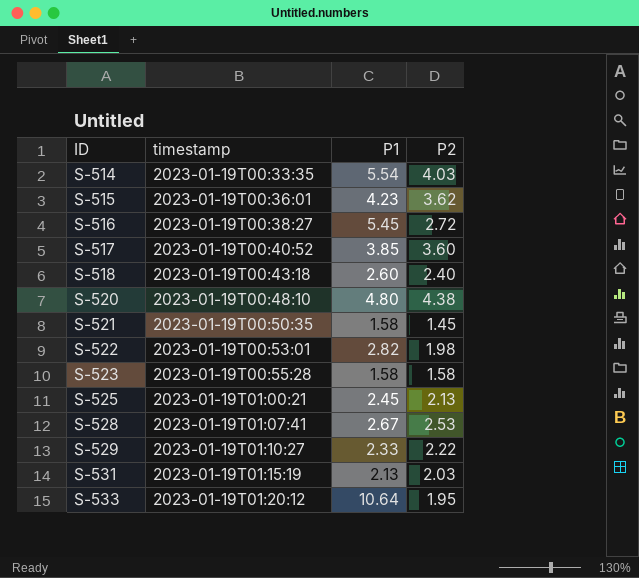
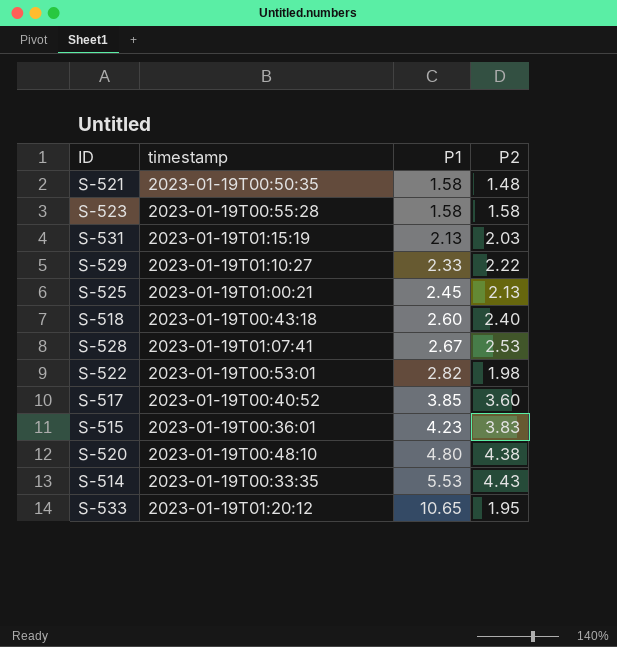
row order: ID ascending -> P1 ascending
row S-516: 2023-01-19T00:38:27 | 5.45 | 2.72 -> none
S-521 | P2: 1.45 -> 1.48
S-515 | P2: 3.62 -> 3.83
S-514 | P1: 5.54 -> 5.53
S-514 | P2: 4.03 -> 4.43
S-533 | P1: 10.64 -> 10.65

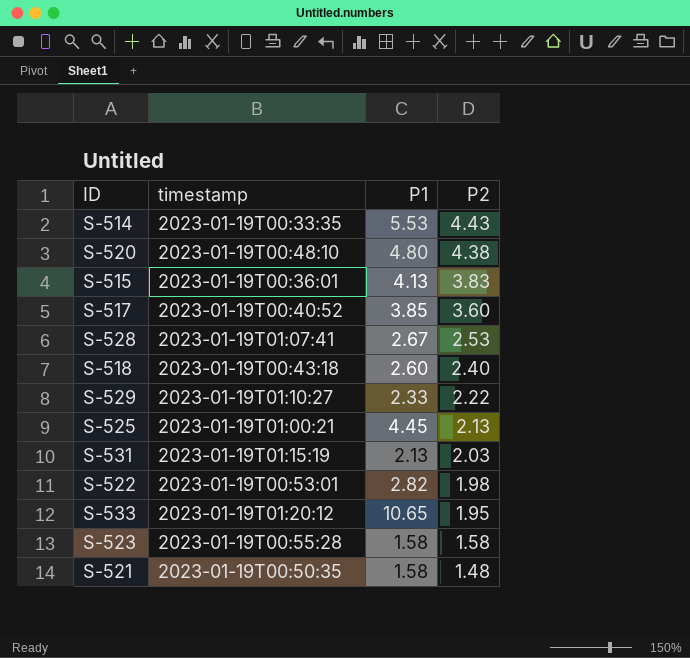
row order: P1 ascending -> P2 descending
S-515 | P1: 4.23 -> 4.13
S-525 | P1: 2.45 -> 4.45

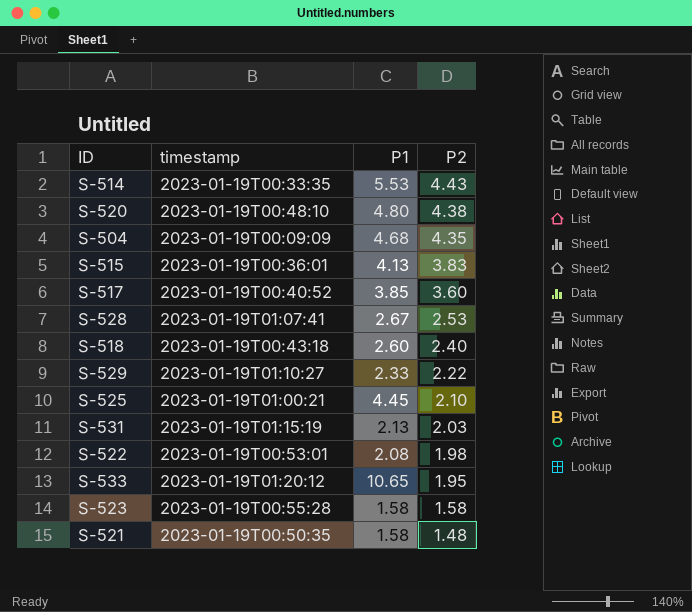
row S-504: none -> 2023-01-19T00:09:09 | 4.68 | 4.35
S-525 | P2: 2.13 -> 2.10
S-522 | P1: 2.82 -> 2.08

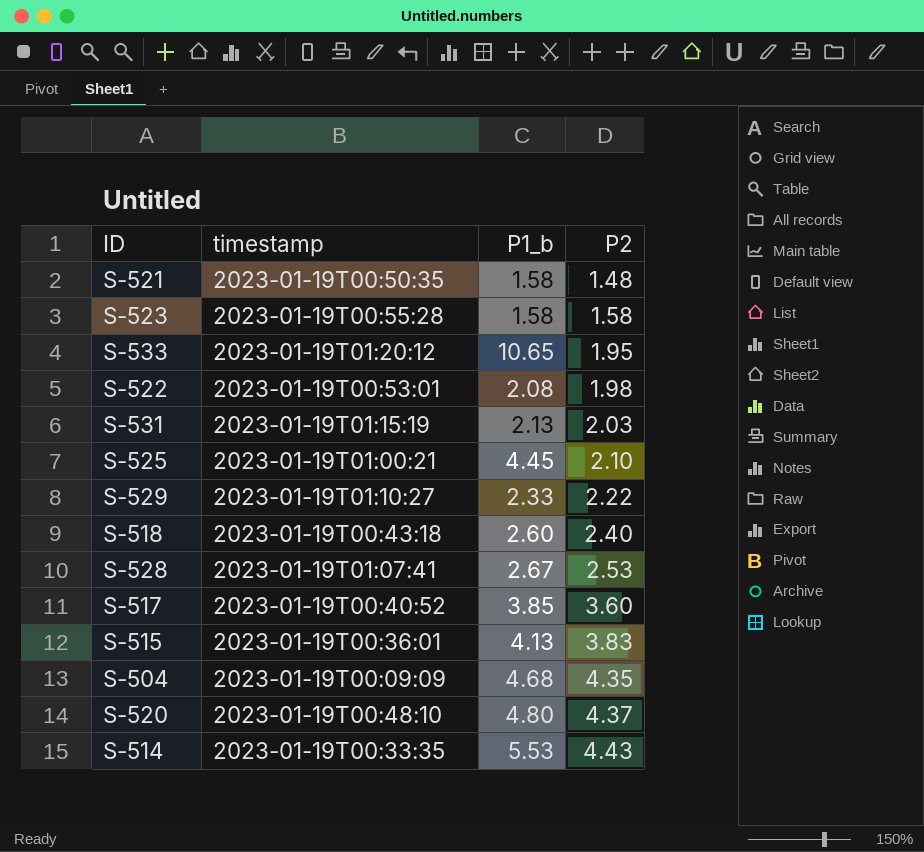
row order: P2 descending -> P2 ascending
column name: P1 -> P1_b
S-520 | P2: 4.38 -> 4.37

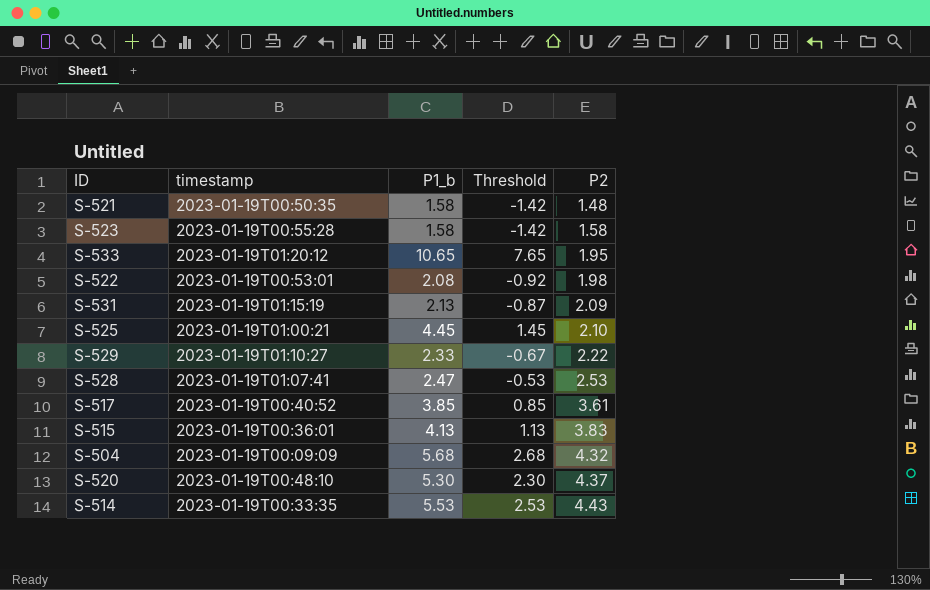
column Threshold | formula: none -> [P1_b] - 3
row S-518: 2023-01-19T00:43:18 | 2.60 | 2.40 -> none
S-531 | P2: 2.03 -> 2.09
S-528 | P1_b: 2.67 -> 2.47
S-517 | P2: 3.60 -> 3.61
S-504 | P1_b: 4.68 -> 5.68
S-504 | P2: 4.35 -> 4.32
S-520 | P1_b: 4.80 -> 5.30

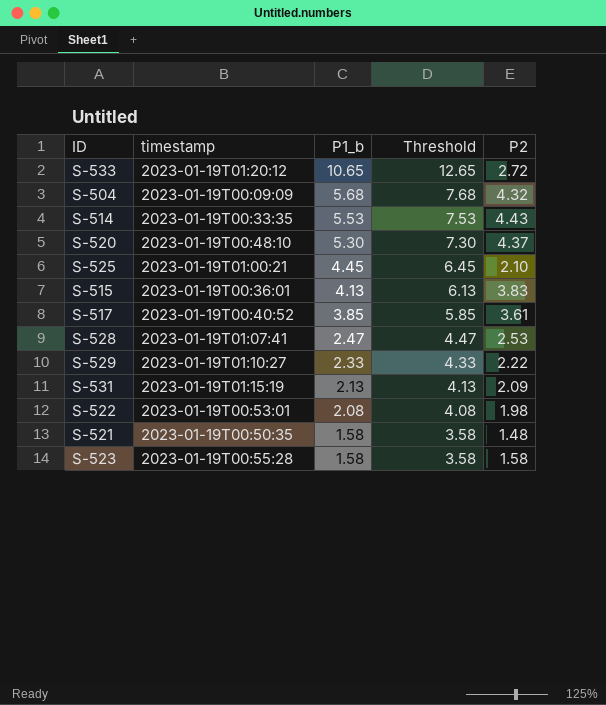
row order: P2 ascending -> P1_b descending
column Threshold | formula: [P1_b] - 3 -> [P1_b] + 2
S-533 | P2: 1.95 -> 2.72

